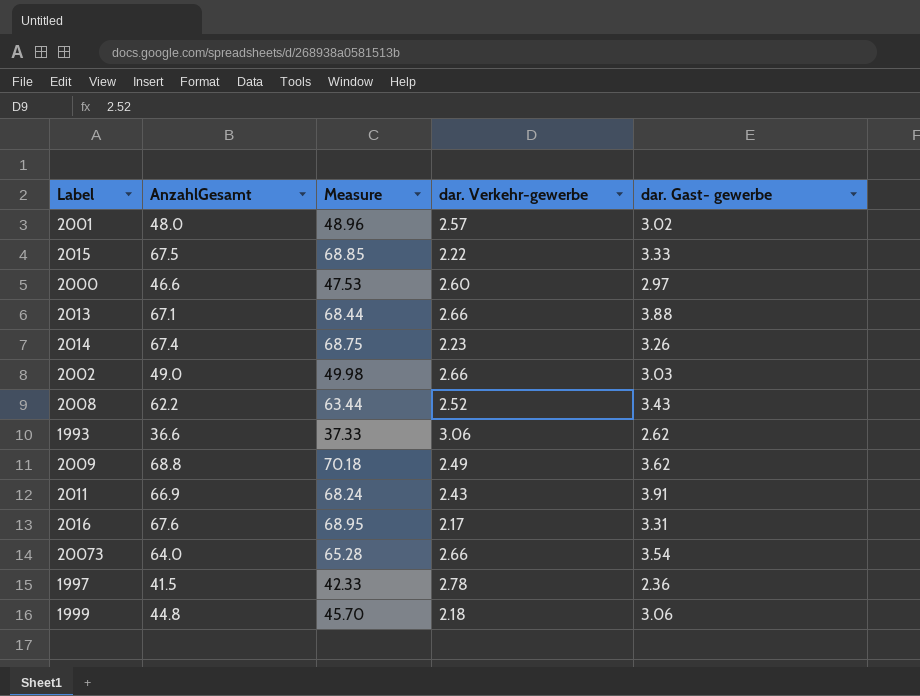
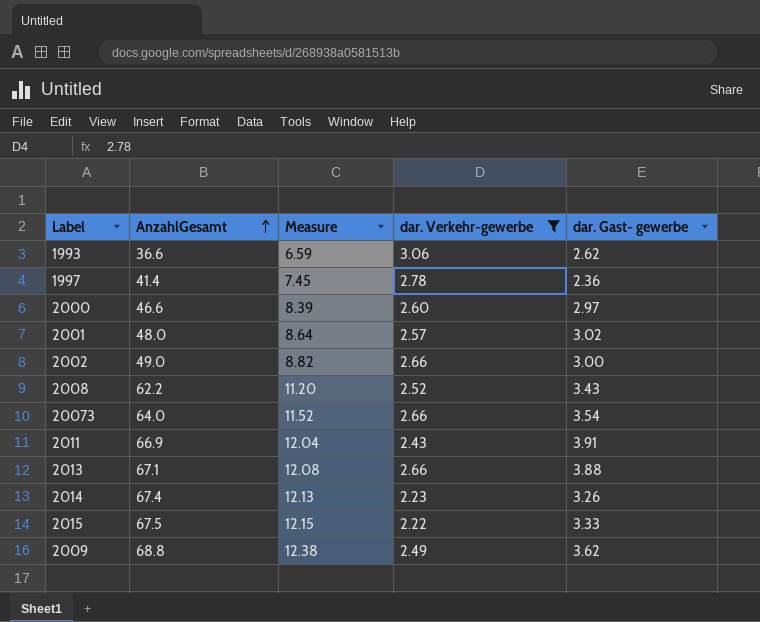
filter: none -> dar. Verkehr-gewerbe >= 2.22
row order: none -> AnzahlGesamt ascending
column Measure | formula: [AnzahlGesamt] * 1.02 -> [AnzahlGesamt] * 0.18
1997 | AnzahlGesamt: 41.5 -> 41.4
2002 | dar. Gast- gewerbe: 3.03 -> 3.00

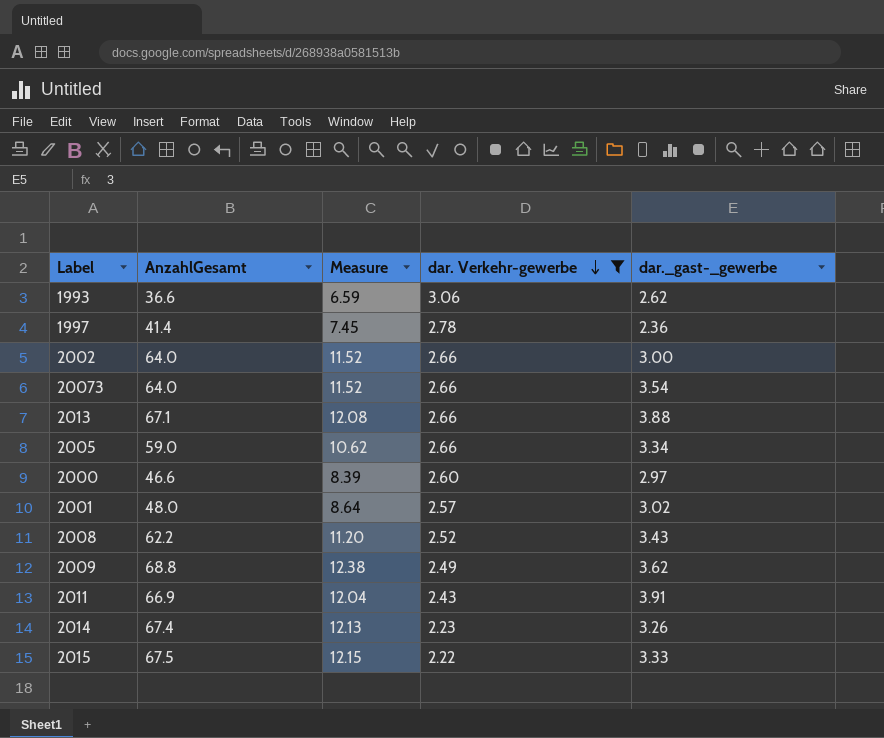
row order: AnzahlGesamt ascending -> dar. Verkehr-gewerbe descending
column name: dar. Gast- gewerbe -> dar._gast-_gewerbe
2002 | AnzahlGesamt: 49.0 -> 64.0
2002 | Measure: 8.82 -> 11.52
row 2005: none -> 59.0 | 10.62 | 2.66 | 3.34

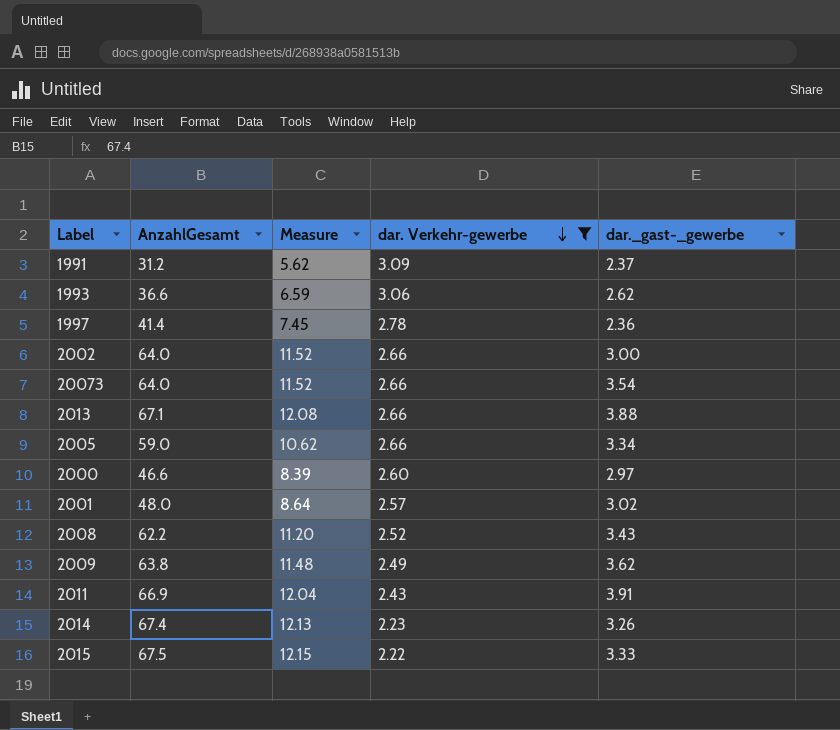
row 1991: none -> 31.2 | 5.62 | 3.09 | 2.37
2009 | AnzahlGesamt: 68.8 -> 63.8
2009 | Measure: 12.38 -> 11.48

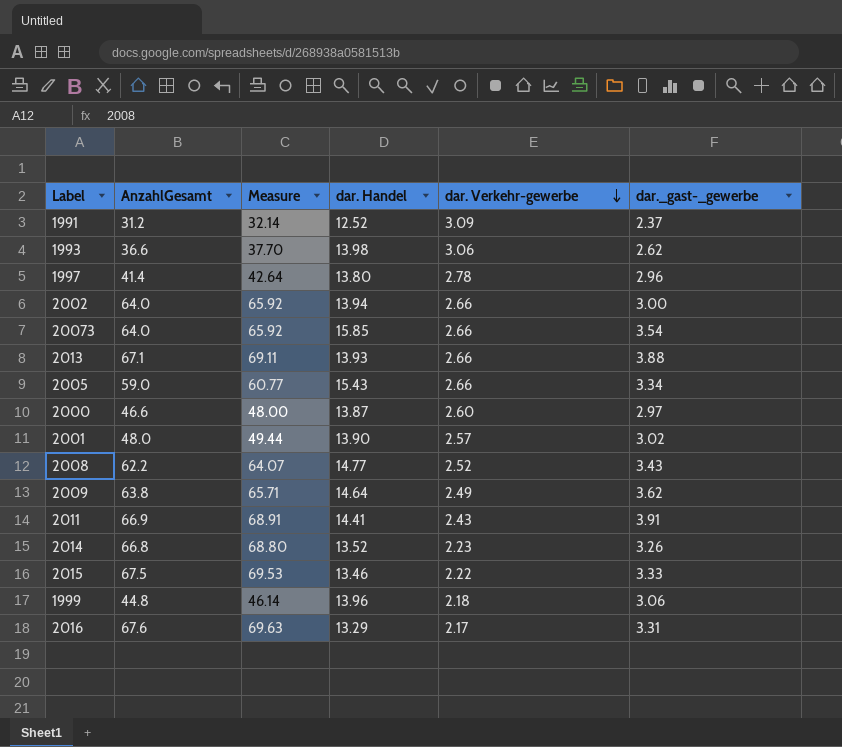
filter: dar. Verkehr-gewerbe >= 2.22 -> none
column Measure | formula: [AnzahlGesamt] * 0.18 -> [AnzahlGesamt] * 1.03
column dar. Handel | position: none -> 4
1997 | dar._gast-_gewerbe: 2.36 -> 2.96
2014 | AnzahlGesamt: 67.4 -> 66.8

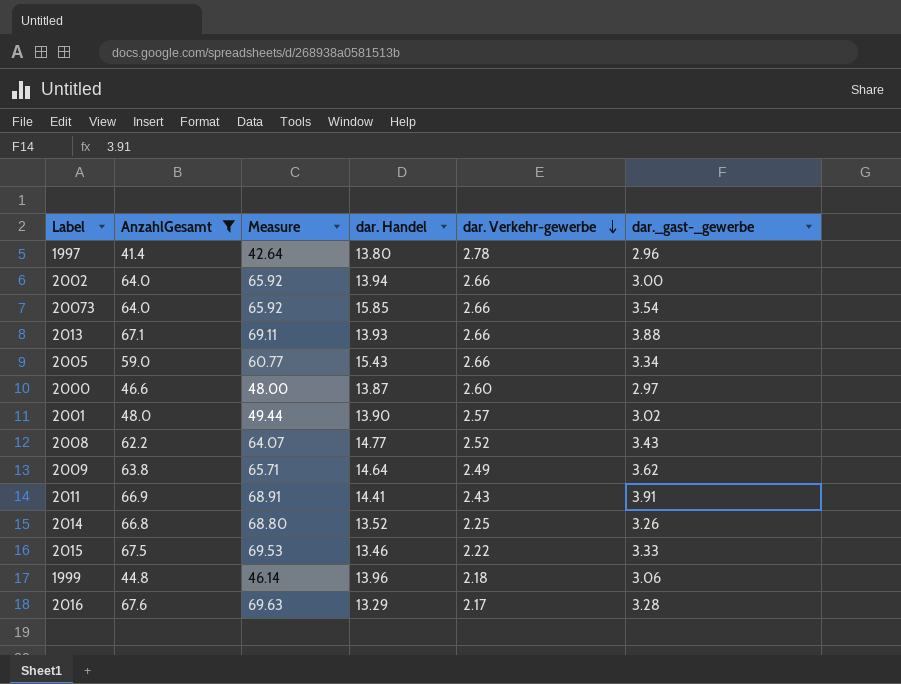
filter: none -> AnzahlGesamt >= 41.4
2014 | dar. Verkehr-gewerbe: 2.23 -> 2.25
2016 | dar._gast-_gewerbe: 3.31 -> 3.28

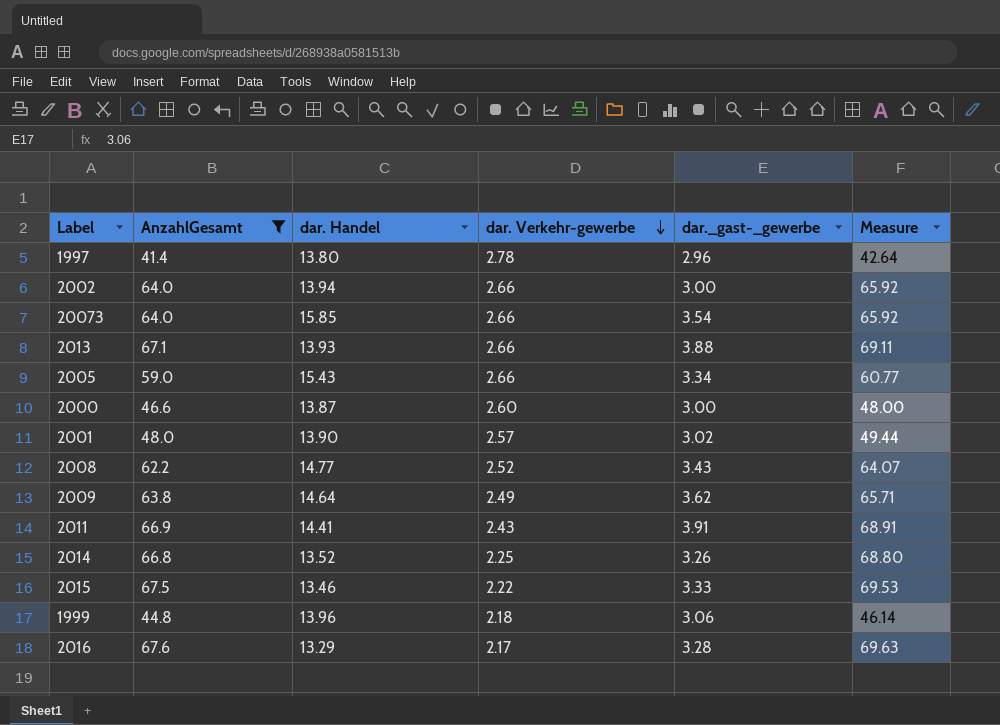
column Measure | position: 3 -> 6
2000 | dar._gast-_gewerbe: 2.97 -> 3.00

